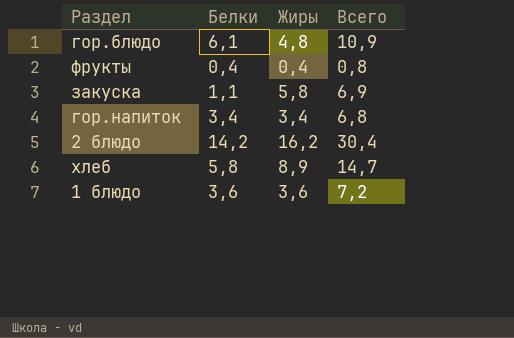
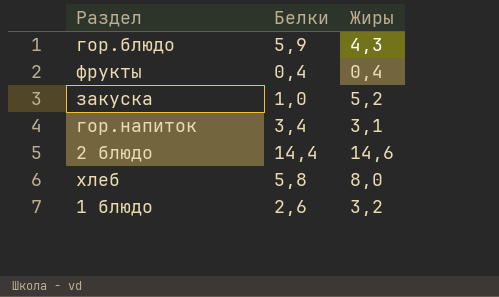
column Всего | formula: [Белки] + [Жиры] -> none
гор.блюдо | Белки: 6,1 -> 5,9
гор.блюдо | Жиры: 4,8 -> 4,3
закуска | Белки: 1,1 -> 1,0
закуска | Жиры: 5,8 -> 5,2
гор.напиток | Жиры: 3,4 -> 3,1
2 блюдо | Белки: 14,2 -> 14,4
2 блюдо | Жиры: 16,2 -> 14,6
хлеб | Жиры: 8,9 -> 8,0
1 блюдо | Белки: 3,6 -> 2,6
1 блюдо | Жиры: 3,6 -> 3,2

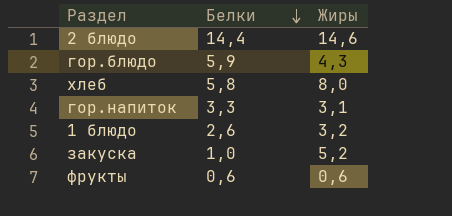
row order: none -> Белки descending
гор.напиток | Белки: 3,4 -> 3,3
фрукты | Белки: 0,4 -> 0,6
фрукты | Жиры: 0,4 -> 0,6

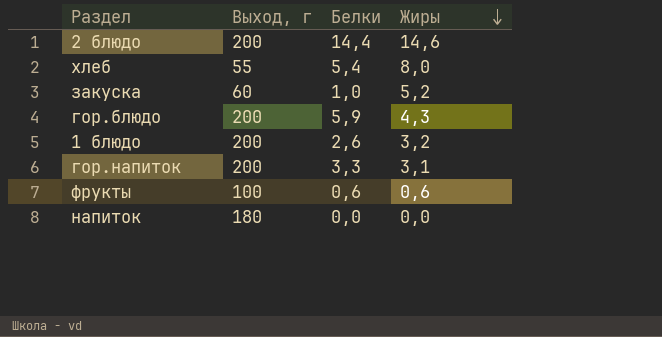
row order: Белки descending -> Жиры descending
column Выход, г | position: none -> 2
хлеб | Белки: 5,8 -> 5,4
row напиток: none -> 180 | 0,0 | 0,0

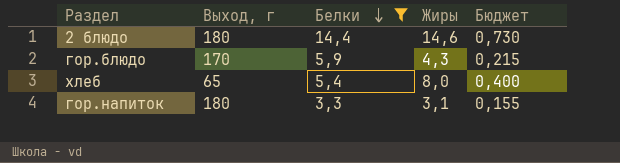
filter: none -> Белки >= 3,3
row order: Жиры descending -> Белки descending
column Бюджет | formula: none -> [Жиры] * 0,05
2 блюдо | Выход, г: 200 -> 180
гор.блюдо | Выход, г: 200 -> 170
хлеб | Выход, г: 55 -> 65
гор.напиток | Выход, г: 200 -> 180

